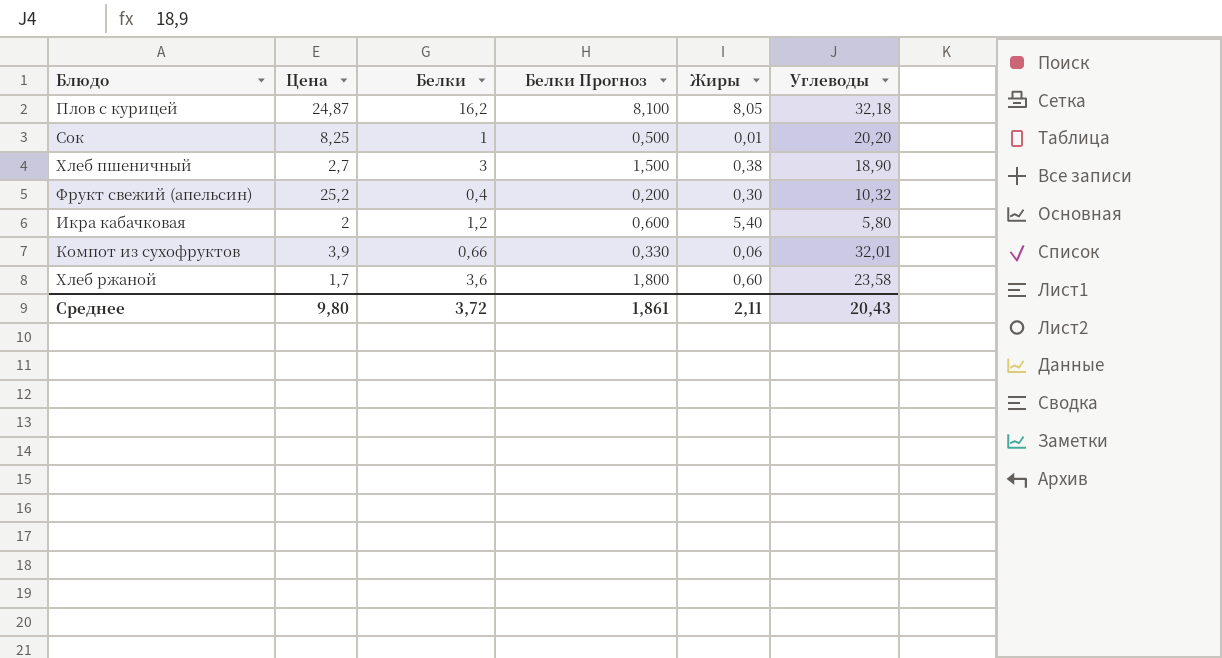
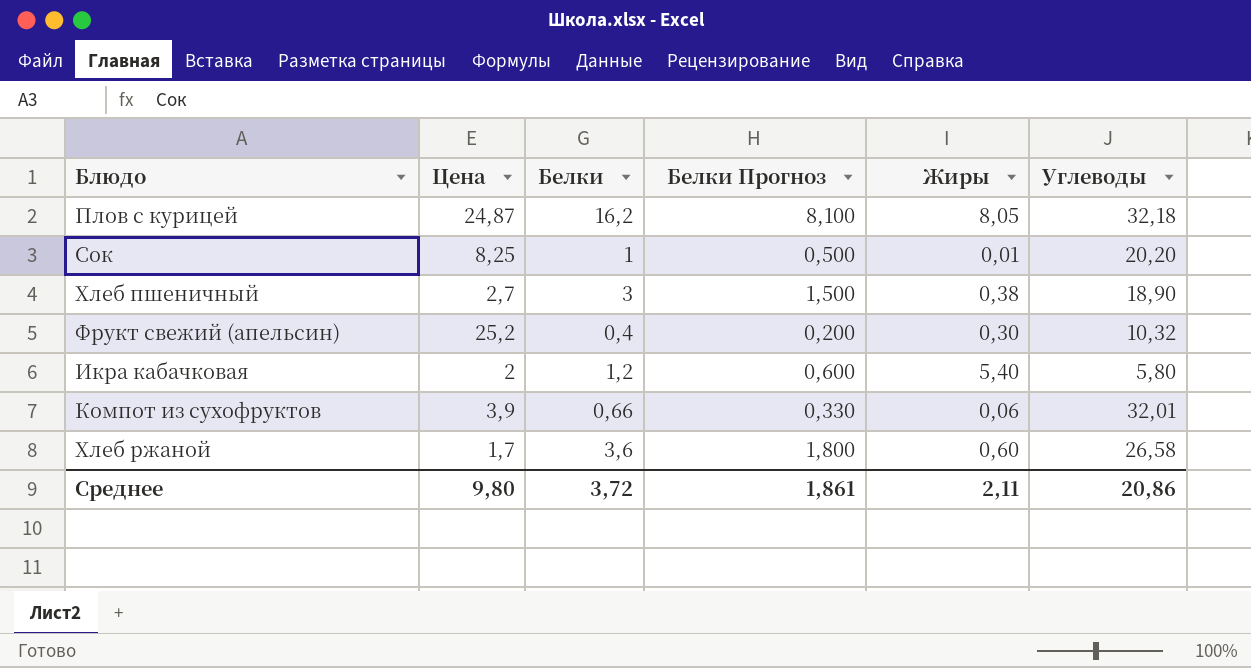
Хлеб ржаной | Углеводы: 23,58 -> 26,58
Среднее | Углеводы: 20,43 -> 20,86

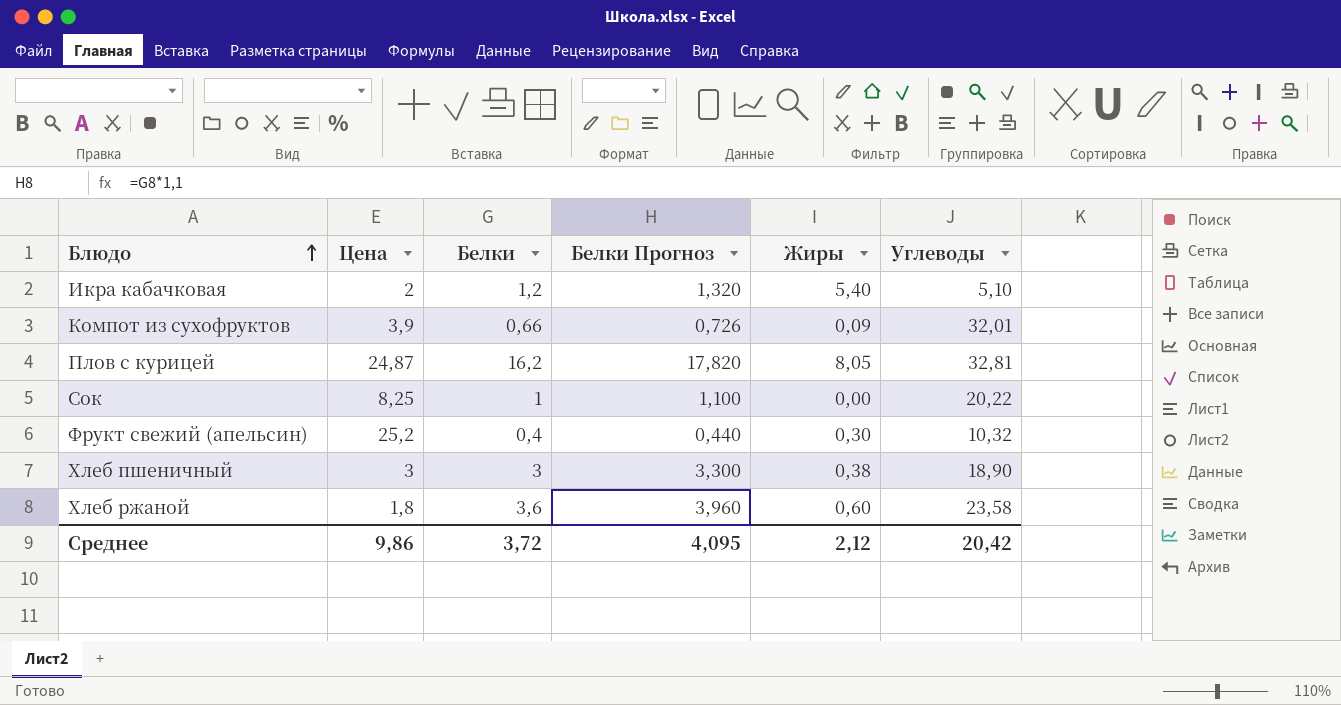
row order: none -> Блюдо ascending
column Белки Прогноз | formula: [Белки] * 0,5 -> [Белки] * 1,1
Икра кабачковая | Углеводы: 5,80 -> 5,10
Компот из сухофруктов | Жиры: 0,06 -> 0,09
Плов с курицей | Углеводы: 32,18 -> 32,81
Сок | Жиры: 0,01 -> 0,00
Сок | Углеводы: 20,20 -> 20,22
Хлеб пшеничный | Цена: 2,7 -> 3
Хлеб ржаной | Цена: 1,7 -> 1,8
Хлеб ржаной | Углеводы: 26,58 -> 23,58
Среднее | Цена: 9,80 -> 9,86
Среднее | Белки Прогноз: 1,861 -> 4,095
Среднее | Жиры: 2,11 -> 2,12
Среднее | Углеводы: 20,86 -> 20,42

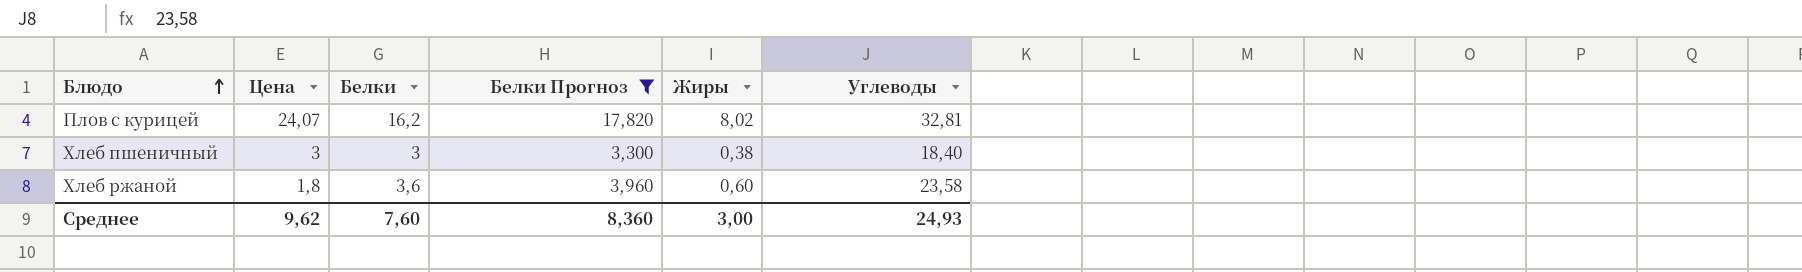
filter: none -> Белки Прогноз >= 3,300
Плов с курицей | Цена: 24,87 -> 24,07
Плов с курицей | Жиры: 8,05 -> 8,02
Хлеб пшеничный | Углеводы: 18,90 -> 18,40
Среднее | Цена: 9,86 -> 9,62
Среднее | Белки: 3,72 -> 7,60
Среднее | Белки Прогноз: 4,095 -> 8,360
Среднее | Жиры: 2,12 -> 3,00
Среднее | Углеводы: 20,42 -> 24,93

